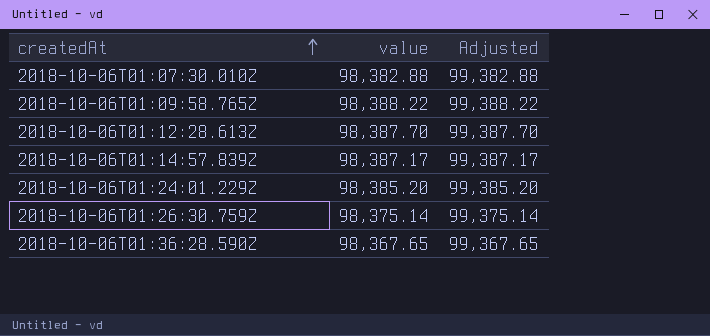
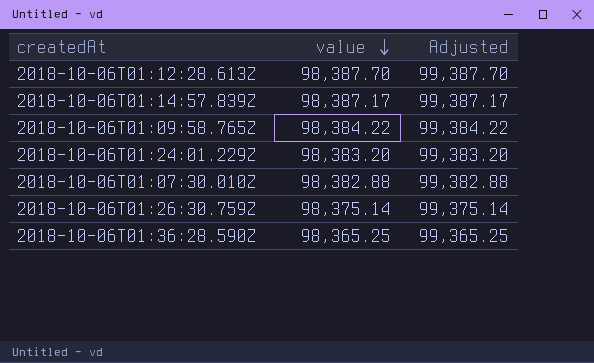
row order: createdAt ascending -> value descending
2018-10-06T01:09:58.765Z | value: 98,388.22 -> 98,384.22
2018-10-06T01:09:58.765Z | Adjusted: 99,388.22 -> 99,384.22
2018-10-06T01:24:01.229Z | value: 98,385.20 -> 98,383.20
2018-10-06T01:24:01.229Z | Adjusted: 99,385.20 -> 99,383.20
2018-10-06T01:36:28.590Z | value: 98,367.65 -> 98,365.25
2018-10-06T01:36:28.590Z | Adjusted: 99,367.65 -> 99,365.25

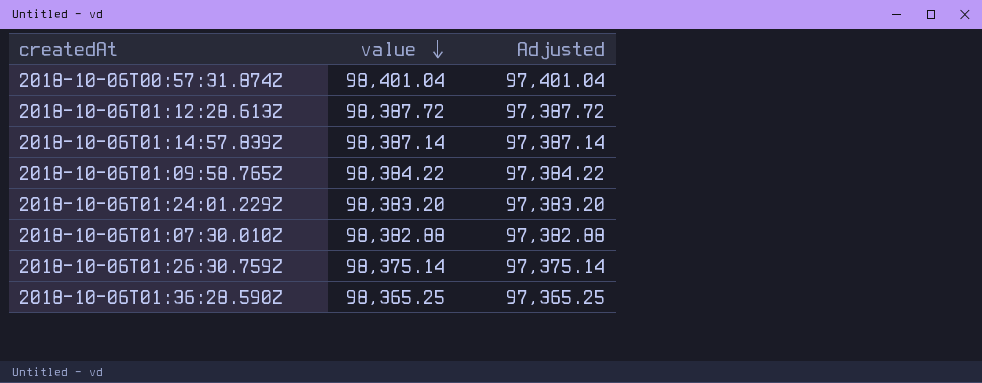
column Adjusted | formula: [value] + 1000 -> [value] - 1000
row 2018-10-06T00:57:31.874Z: none -> 98,401.04 | 97,401.04
2018-10-06T01:12:28.613Z | value: 98,387.70 -> 98,387.72
2018-10-06T01:14:57.839Z | value: 98,387.17 -> 98,387.14

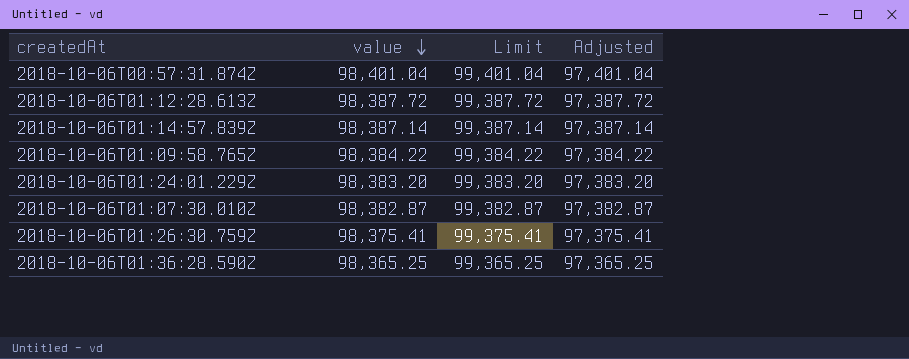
column Limit | formula: none -> [value] + 1000
2018-10-06T01:07:30.010Z | value: 98,382.88 -> 98,382.87
2018-10-06T01:07:30.010Z | Adjusted: 97,382.88 -> 97,382.87
2018-10-06T01:26:30.759Z | value: 98,375.14 -> 98,375.41
2018-10-06T01:26:30.759Z | Adjusted: 97,375.14 -> 97,375.41

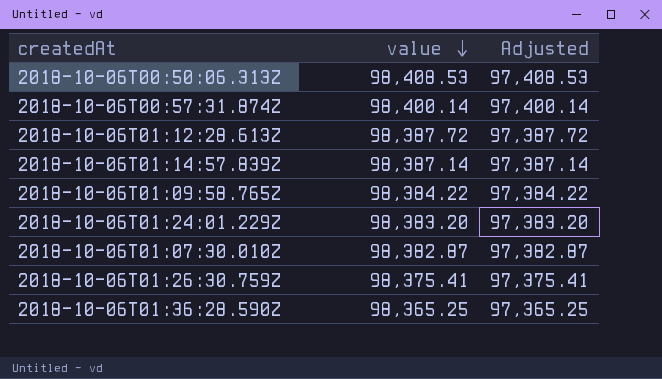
column Limit | formula: [value] + 1000 -> none
row 2018-10-06T00:50:06.313Z: none -> 98,408.53 | 97,408.53
2018-10-06T00:57:31.874Z | value: 98,401.04 -> 98,400.14
2018-10-06T00:57:31.874Z | Adjusted: 97,401.04 -> 97,400.14

